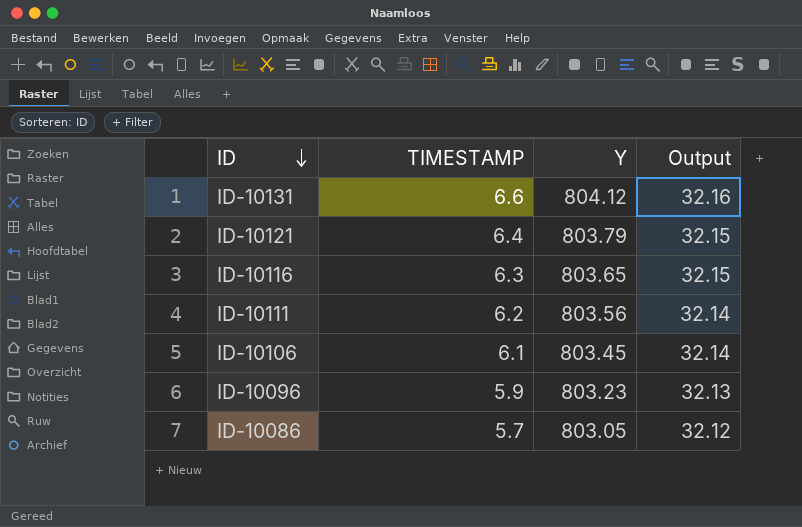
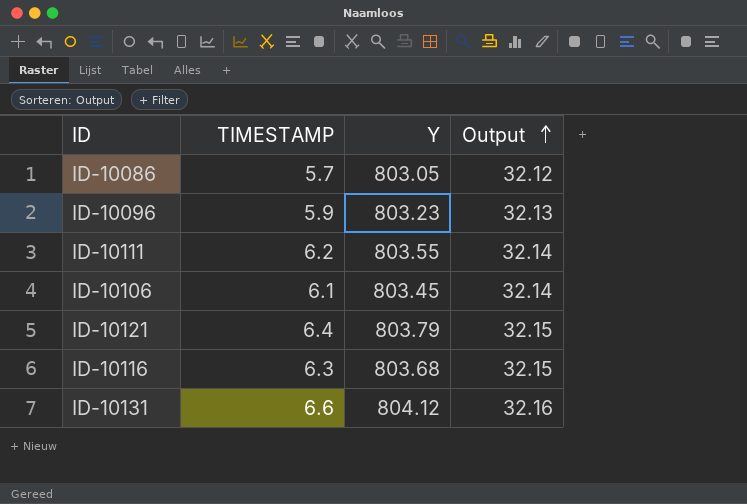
row order: ID descending -> Output ascending
ID-10111 | Y: 803.56 -> 803.55
ID-10116 | Y: 803.65 -> 803.68

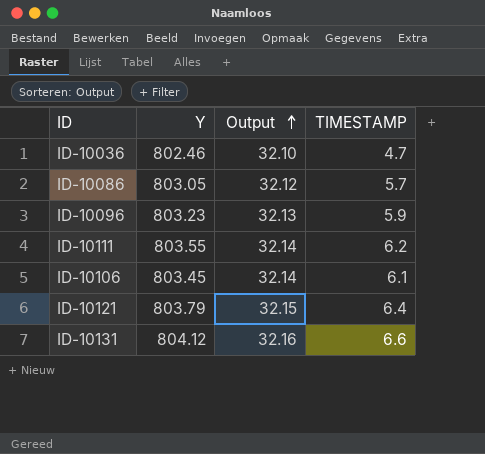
column TIMESTAMP | position: 2 -> 4
row ID-10116: 6.3 | 803.68 | 32.15 -> none
row ID-10036: none -> 802.46 | 32.10 | 4.7

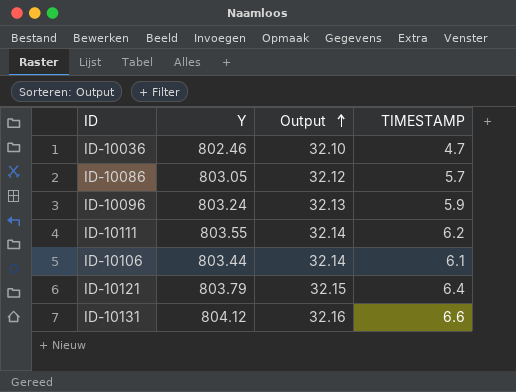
ID-10096 | Y: 803.23 -> 803.24
ID-10106 | Y: 803.45 -> 803.44

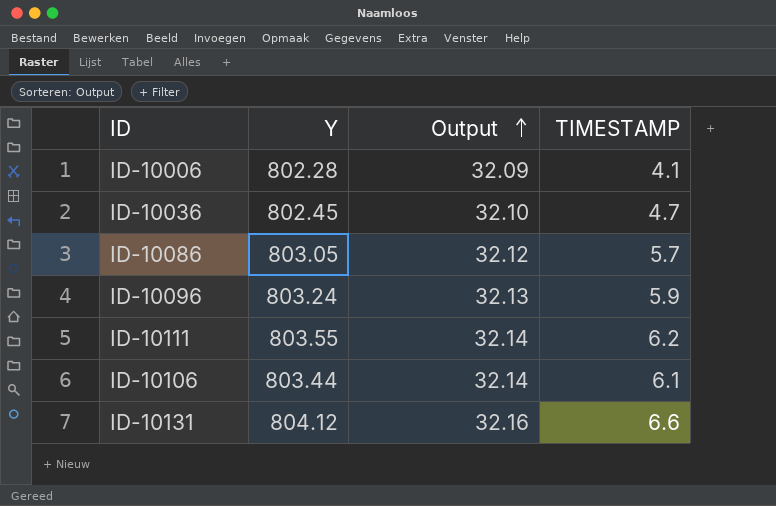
row ID-10121: 803.79 | 32.15 | 6.4 -> none
row ID-10006: none -> 802.28 | 32.09 | 4.1
ID-10036 | Y: 802.46 -> 802.45

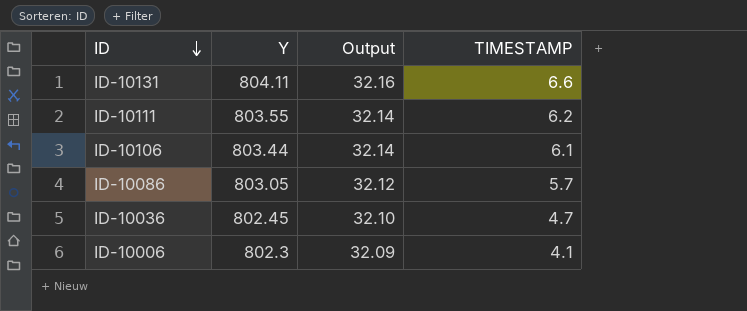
row order: Output ascending -> ID descending
row ID-10096: 803.24 | 32.13 | 5.9 -> none
ID-10131 | Y: 804.12 -> 804.11
ID-10006 | Y: 802.28 -> 802.3

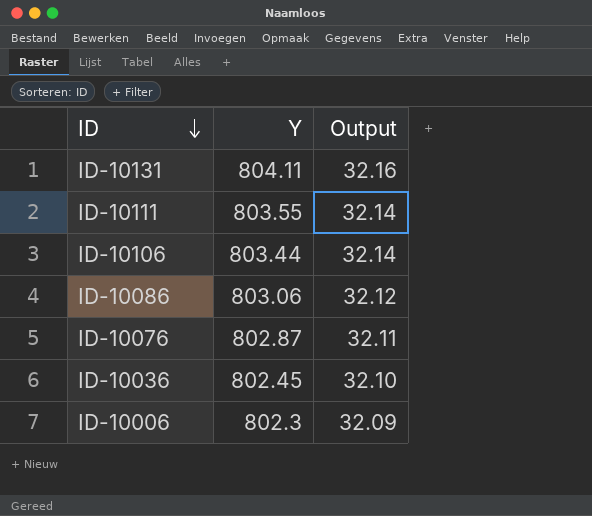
column TIMESTAMP | position: 4 -> none
ID-10086 | Y: 803.05 -> 803.06
row ID-10076: none -> 802.87 | 32.11

